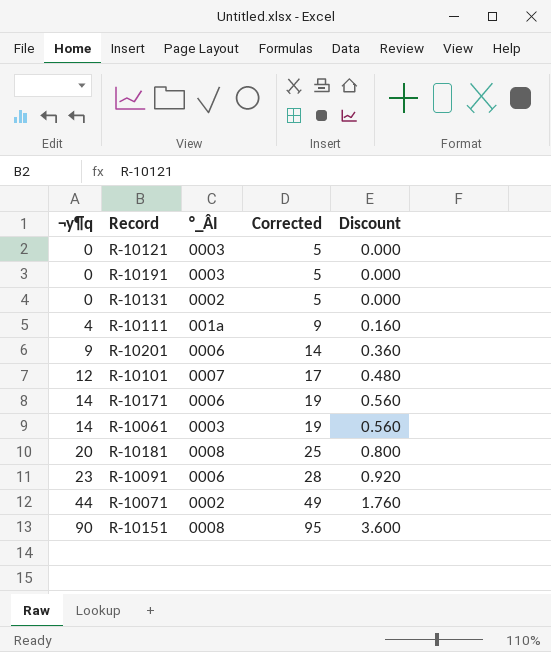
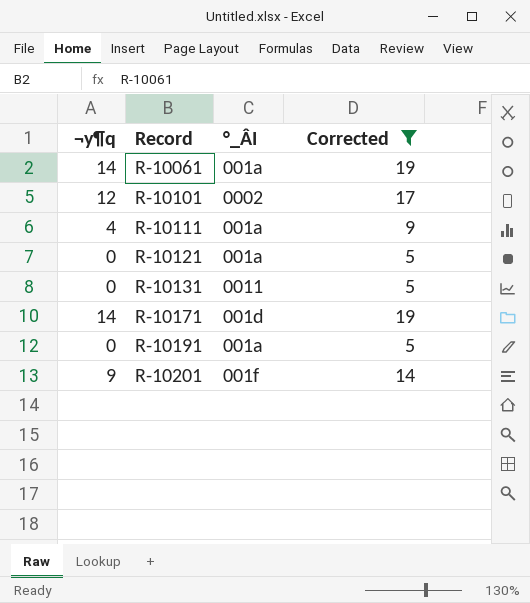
filter: none -> Corrected <= 19
row order: ¬y¶q ascending -> Record ascending
column Discount | formula: [¬y¶q] * 0.04 -> none
R-10061 | °_ÂI: 0003 -> 001a
R-10101 | °_ÂI: 0007 -> 0002
R-10121 | °_ÂI: 0003 -> 001a
R-10131 | °_ÂI: 0002 -> 0011
R-10171 | °_ÂI: 0006 -> 001d
R-10191 | °_ÂI: 0003 -> 001a
R-10201 | °_ÂI: 0006 -> 001f

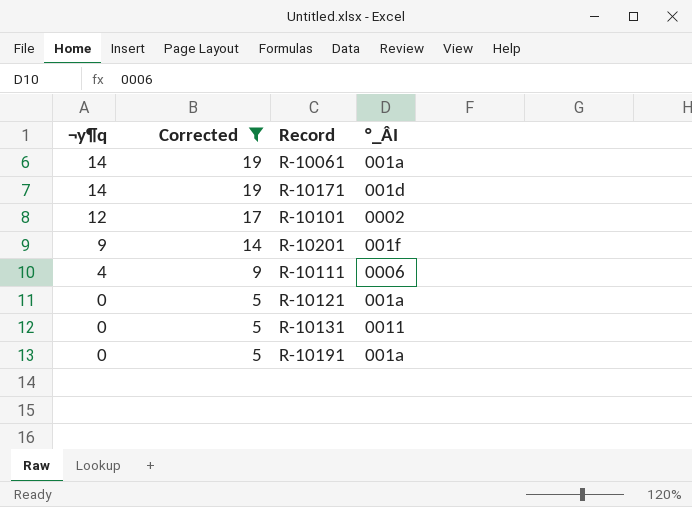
row order: Record ascending -> ¬y¶q descending
column Corrected | position: 4 -> 2
R-10111 | °_ÂI: 001a -> 0006

